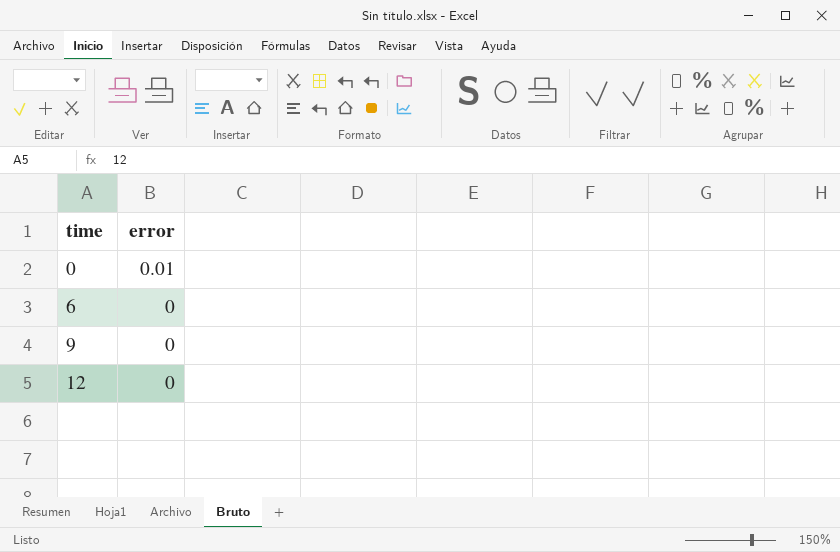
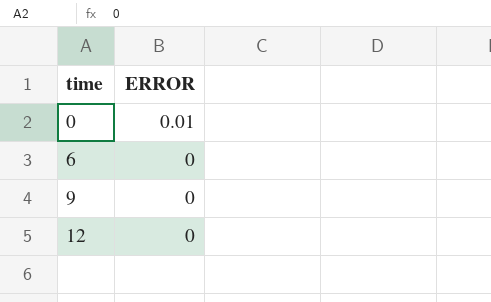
column name: error -> ERROR

